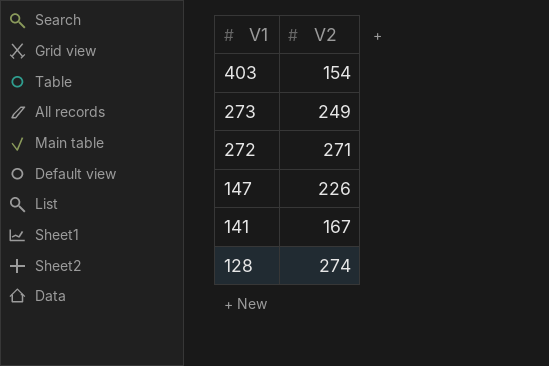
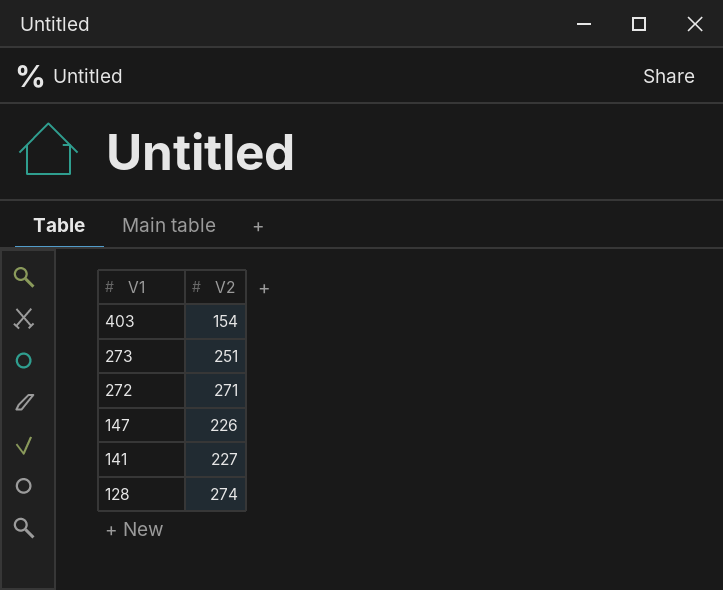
273 | V2: 249 -> 251
141 | V2: 167 -> 227

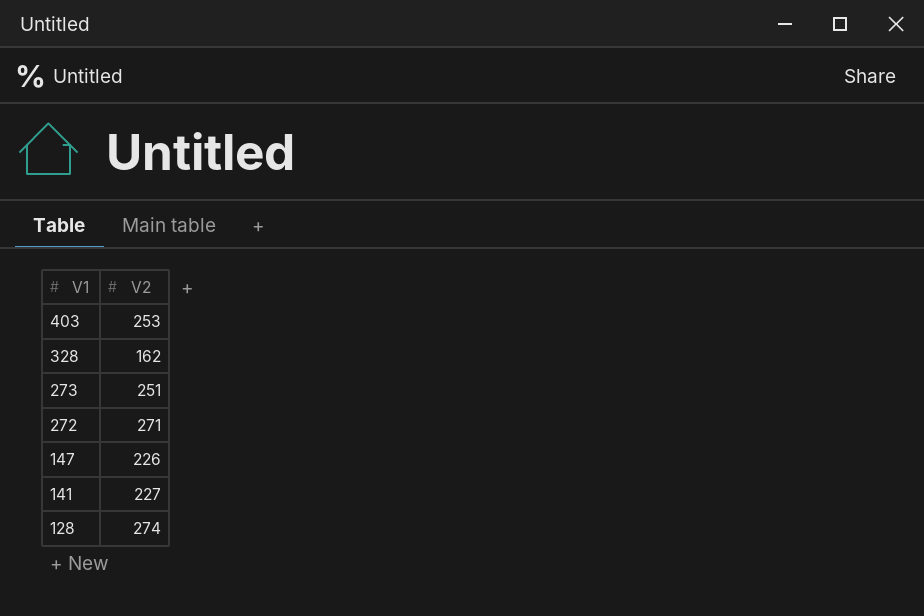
403 | V2: 154 -> 253
row 328: none -> 162

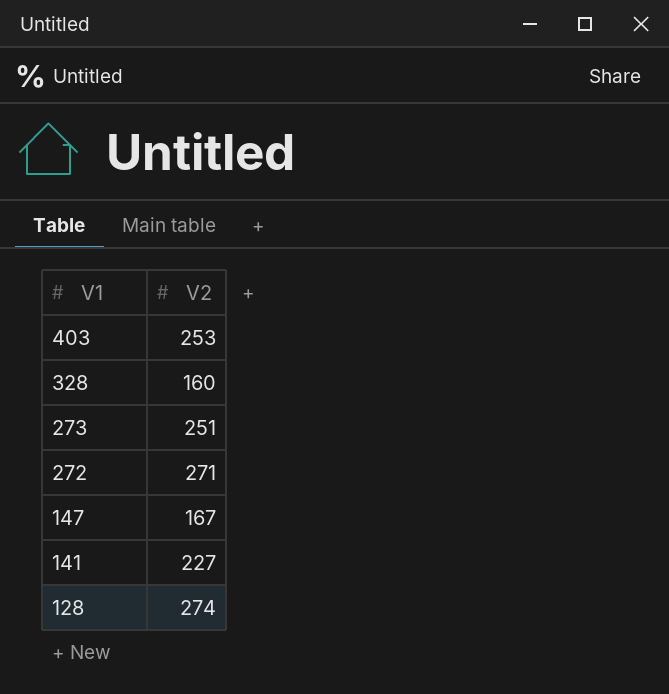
328 | V2: 162 -> 160
147 | V2: 226 -> 167

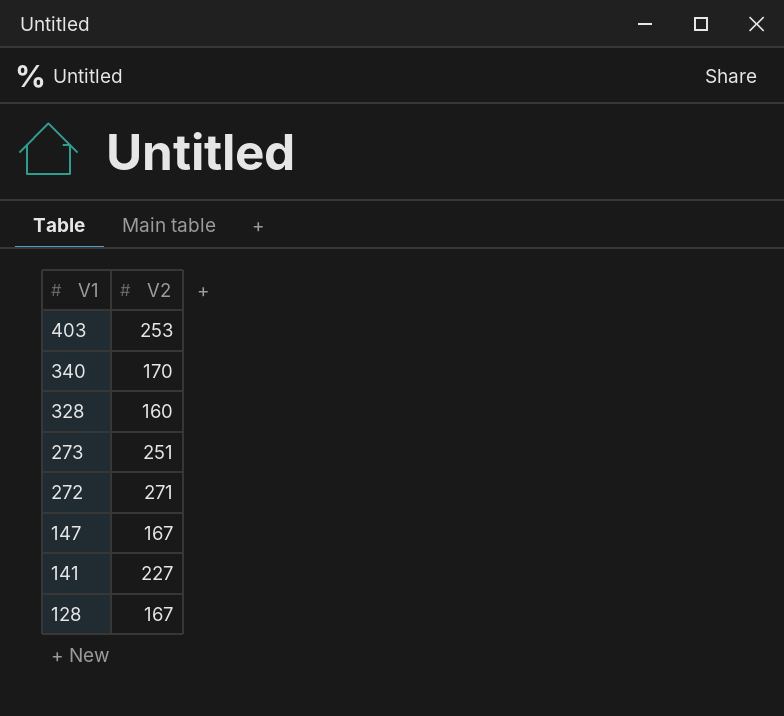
row 340: none -> 170
128 | V2: 274 -> 167

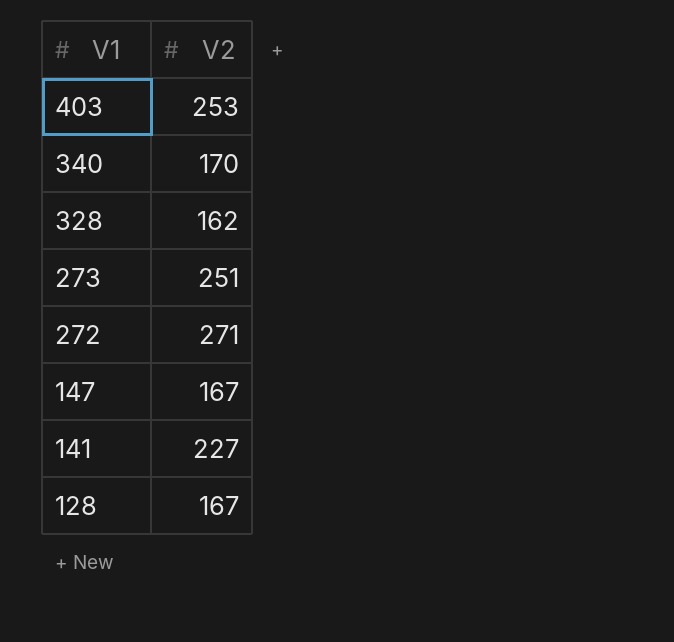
328 | V2: 160 -> 162

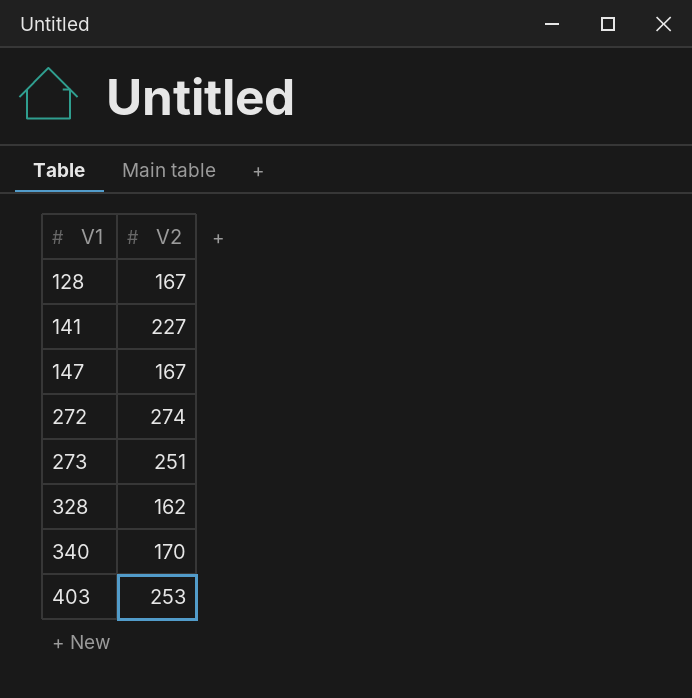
row order: V1 descending -> V1 ascending
272 | V2: 271 -> 274

